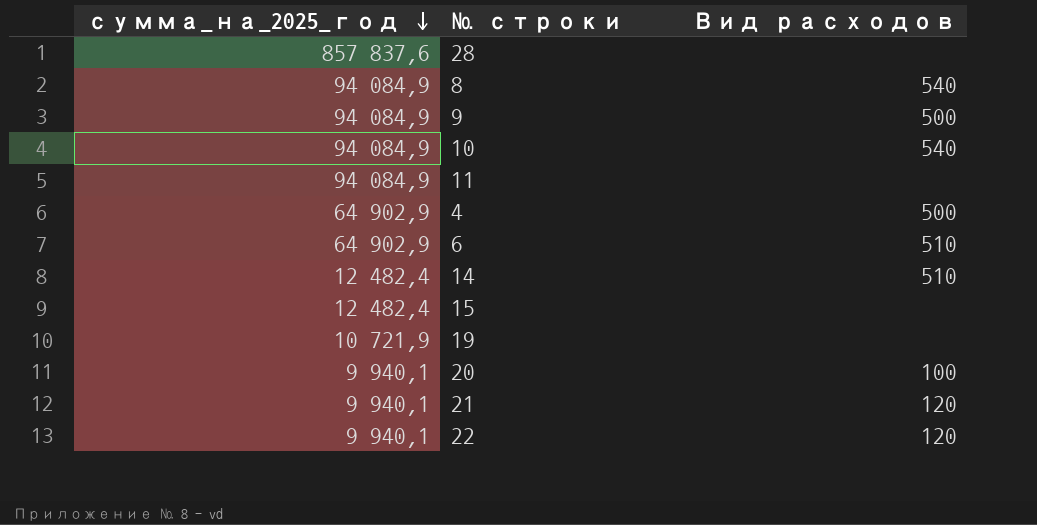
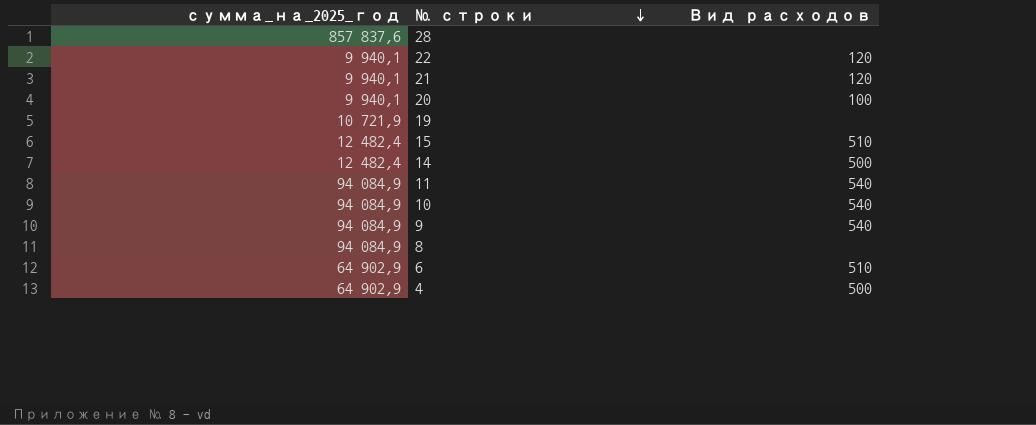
row order: сумма_на_2025_год descending -> № строки descending
15 | Вид расходов: none -> 510
14 | Вид расходов: 510 -> 500
11 | Вид расходов: none -> 540
9 | Вид расходов: 500 -> 540
8 | Вид расходов: 540 -> none

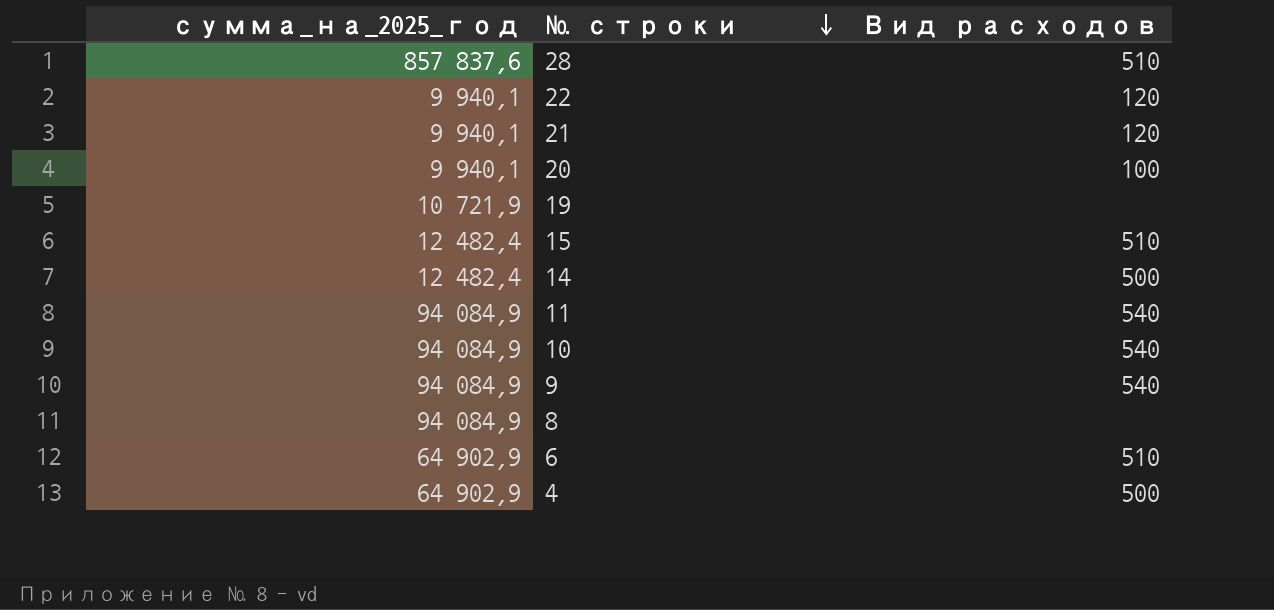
28 | Вид расходов: none -> 510

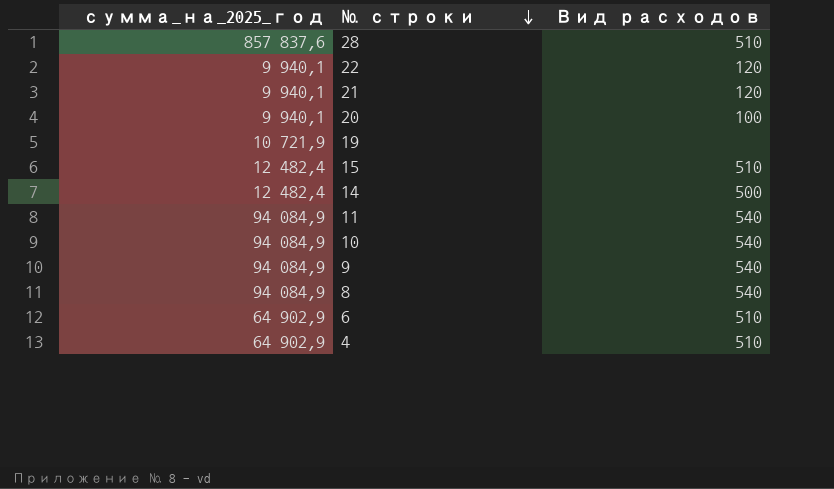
8 | Вид расходов: none -> 540
4 | Вид расходов: 500 -> 510

